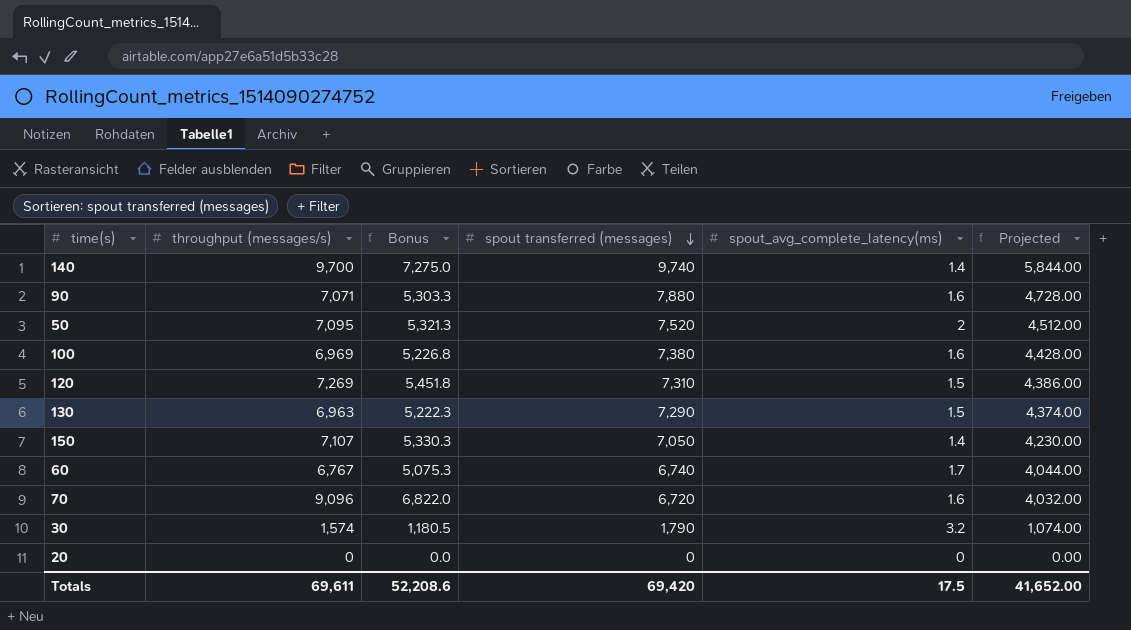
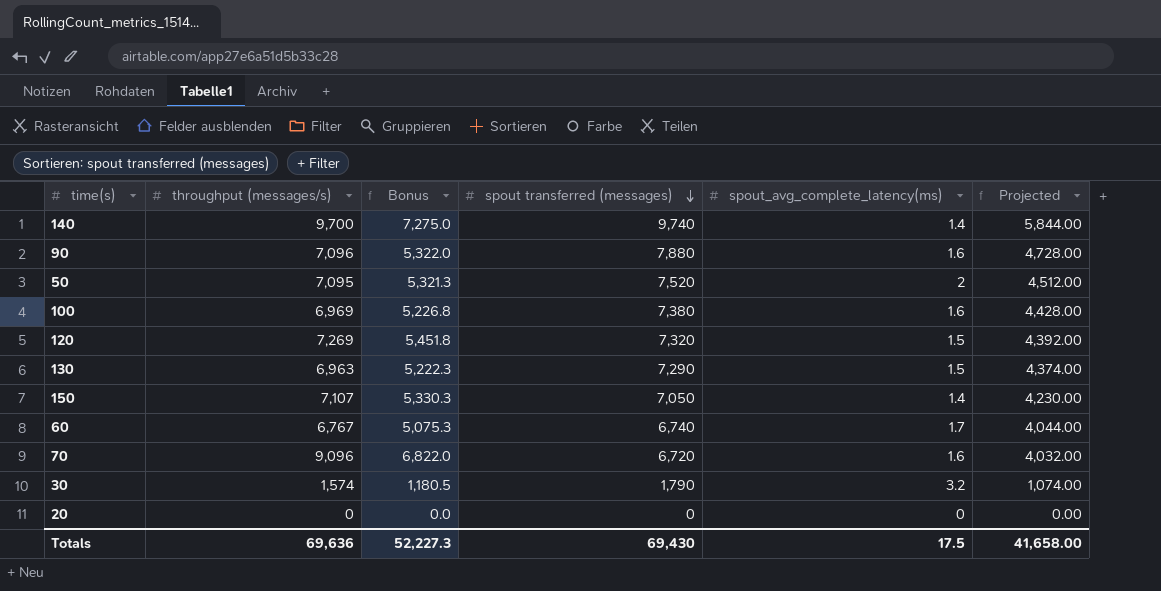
90 | throughput (messages/s): 7,071 -> 7,096
90 | Bonus: 5,303.3 -> 5,322.0
120 | spout transferred (messages): 7,310 -> 7,320
120 | Projected: 4,386.00 -> 4,392.00
Totals | throughput (messages/s): 69,611 -> 69,636
Totals | Bonus: 52,208.6 -> 52,227.3
Totals | spout transferred (messages): 69,420 -> 69,430
Totals | Projected: 41,652.00 -> 41,658.00

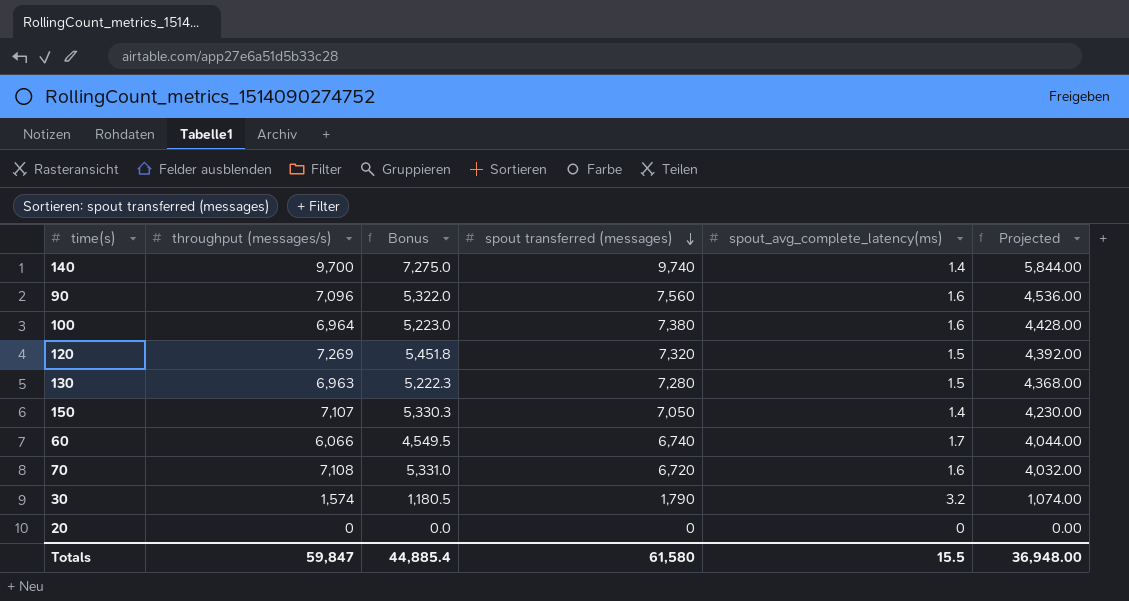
row 50: 7,095 | 5,321.3 | 7,520 | 2 | 4,512.00 -> none
90 | spout transferred (messages): 7,880 -> 7,560
90 | Projected: 4,728.00 -> 4,536.00
100 | throughput (messages/s): 6,969 -> 6,964
100 | Bonus: 5,226.8 -> 5,223.0
130 | spout transferred (messages): 7,290 -> 7,280
130 | Projected: 4,374.00 -> 4,368.00
60 | throughput (messages/s): 6,767 -> 6,066
60 | Bonus: 5,075.3 -> 4,549.5
70 | throughput (messages/s): 9,096 -> 7,108
70 | Bonus: 6,822.0 -> 5,331.0
Totals | throughput (messages/s): 69,636 -> 59,847
Totals | Bonus: 52,227.3 -> 44,885.4
Totals | spout transferred (messages): 69,430 -> 61,580
Totals | spout_avg_complete_latency(ms): 17.5 -> 15.5
Totals | Projected: 41,658.00 -> 36,948.00

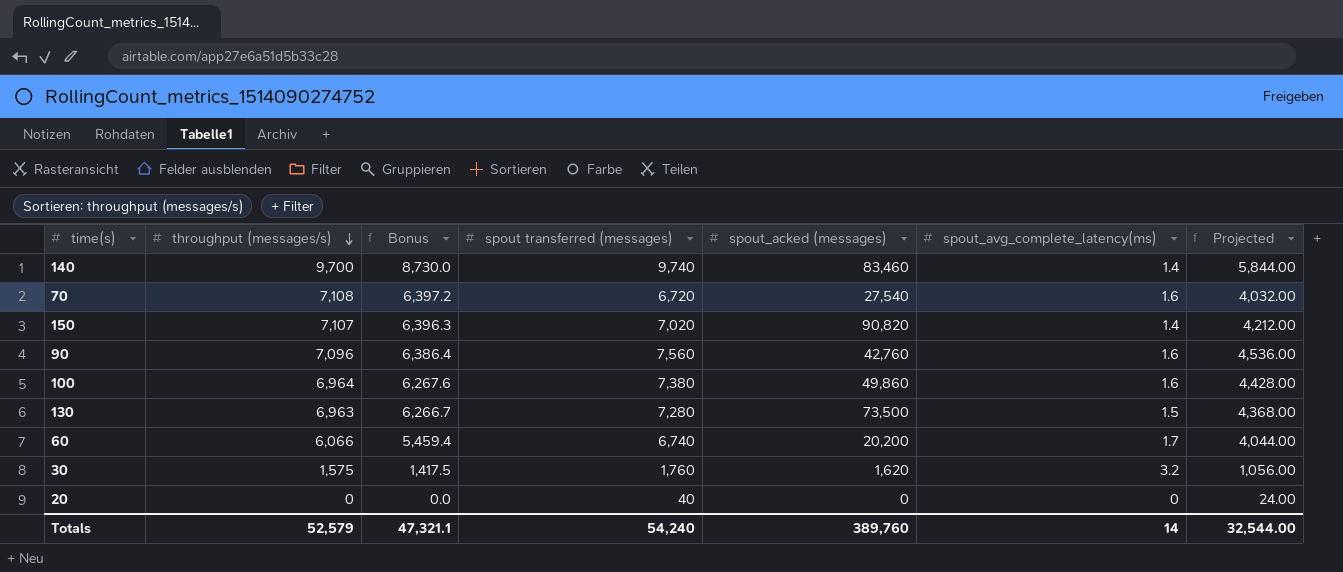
row order: spout transferred (messages) descending -> throughput (messages/s) descending
column Bonus | formula: [throughput (messages/s)] * 0.75 -> [throughput (messages/s)] * 0.9
column spout_acked (messages) | position: none -> 5
row 120: 7,269 | 5,451.8 | 7,320 | 1.5 | 4,392.00 -> none
150 | spout transferred (messages): 7,050 -> 7,020
150 | Projected: 4,230.00 -> 4,212.00
30 | throughput (messages/s): 1,574 -> 1,575
30 | spout transferred (messages): 1,790 -> 1,760
30 | Projected: 1,074.00 -> 1,056.00
20 | spout transferred (messages): 0 -> 40
20 | Projected: 0.00 -> 24.00
Totals | throughput (messages/s): 59,847 -> 52,579
Totals | Bonus: 44,885.4 -> 47,321.1
Totals | spout transferred (messages): 61,580 -> 54,240
Totals | spout_avg_complete_latency(ms): 15.5 -> 14
Totals | Projected: 36,948.00 -> 32,544.00

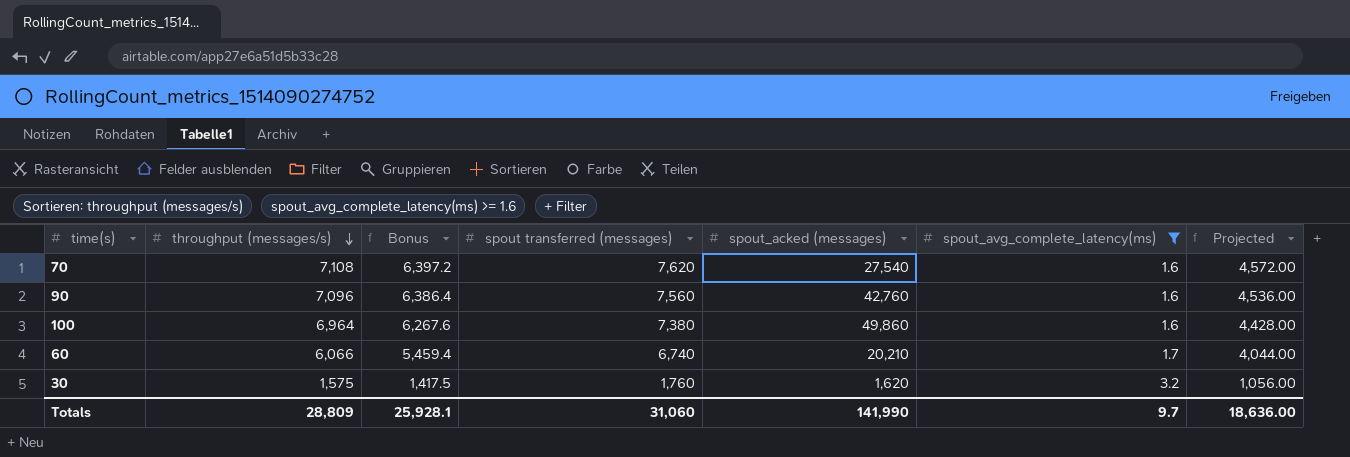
filter: none -> spout_avg_complete_latency(ms) >= 1.6
70 | spout transferred (messages): 6,720 -> 7,620
70 | Projected: 4,032.00 -> 4,572.00
60 | spout_acked (messages): 20,200 -> 20,210
Totals | throughput (messages/s): 52,579 -> 28,809
Totals | Bonus: 47,321.1 -> 25,928.1
Totals | spout transferred (messages): 54,240 -> 31,060
Totals | spout_acked (messages): 389,760 -> 141,990
Totals | spout_avg_complete_latency(ms): 14 -> 9.7
Totals | Projected: 32,544.00 -> 18,636.00

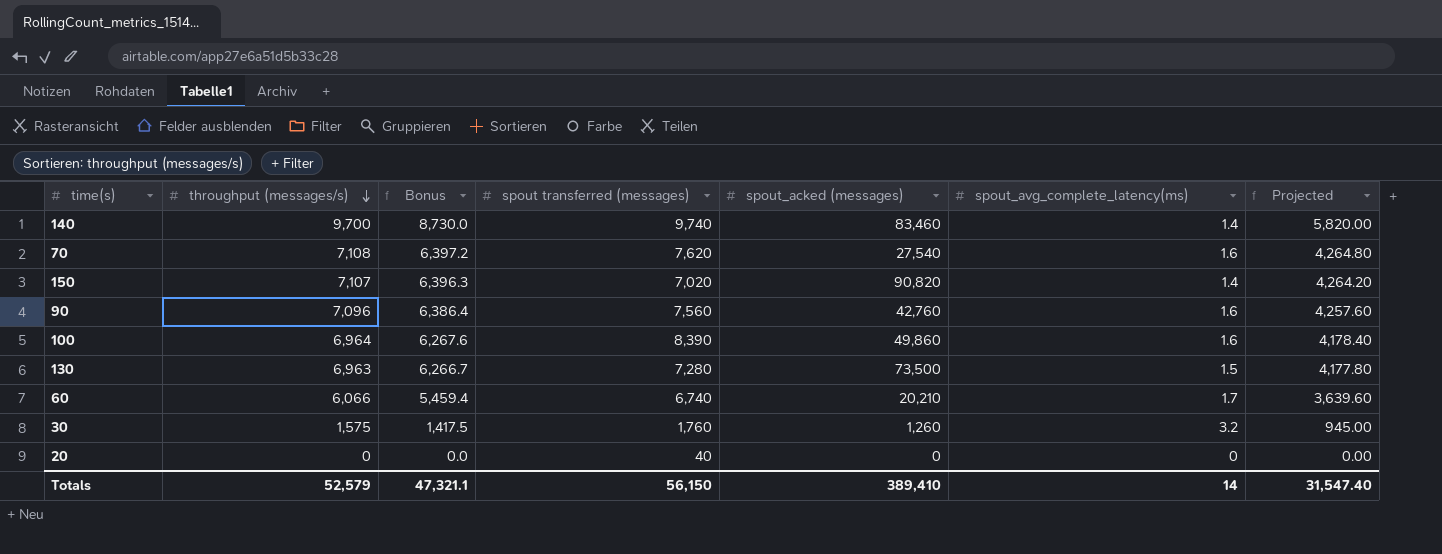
filter: spout_avg_complete_latency(ms) >= 1.6 -> none
column Projected | formula: [spout transferred (messages)] * 0.6 -> [throughput (messages/s)] * 0.6
100 | spout transferred (messages): 7,380 -> 8,390
30 | spout_acked (messages): 1,620 -> 1,260
Totals | throughput (messages/s): 28,809 -> 52,579
Totals | Bonus: 25,928.1 -> 47,321.1
Totals | spout transferred (messages): 31,060 -> 56,150
Totals | spout_acked (messages): 141,990 -> 389,410
Totals | spout_avg_complete_latency(ms): 9.7 -> 14
Totals | Projected: 18,636.00 -> 31,547.40

